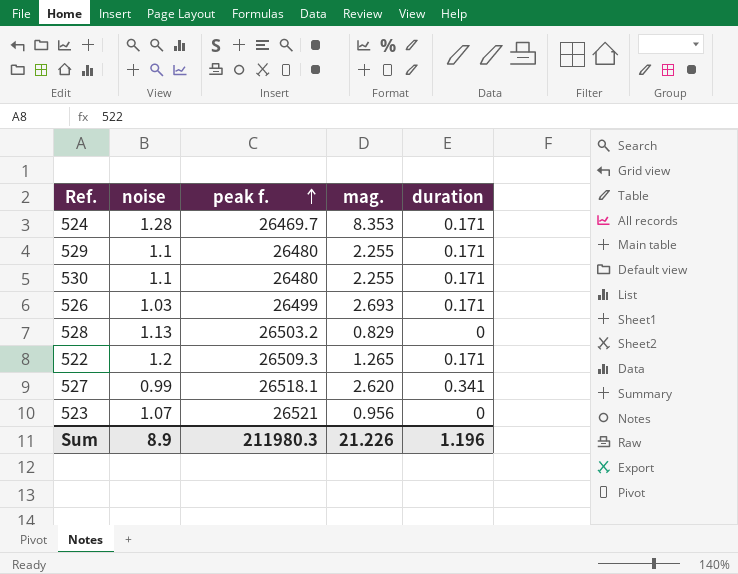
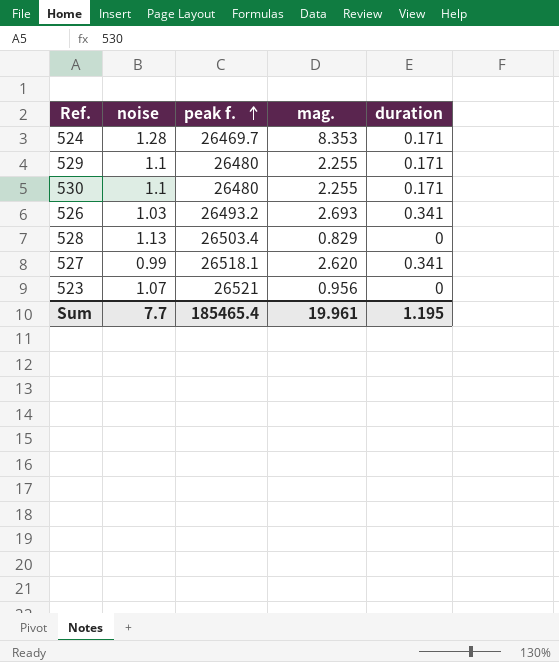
row 522: 1.2 | 26509.3 | 1.265 | 0.171 -> none
526 | peak f.: 26499 -> 26493.2
526 | duration: 0.171 -> 0.341
528 | peak f.: 26503.2 -> 26503.4
Sum | noise: 8.9 -> 7.7
Sum | peak f.: 211980.3 -> 185465.4
Sum | mag.: 21.226 -> 19.961
Sum | duration: 1.196 -> 1.195

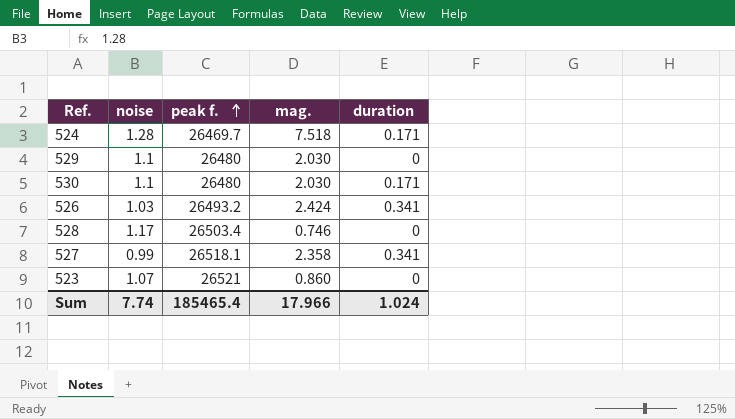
524 | mag.: 8.353 -> 7.518
529 | mag.: 2.255 -> 2.030
529 | duration: 0.171 -> 0
530 | mag.: 2.255 -> 2.030
526 | mag.: 2.693 -> 2.424
528 | noise: 1.13 -> 1.17
528 | mag.: 0.829 -> 0.746
527 | mag.: 2.620 -> 2.358
523 | mag.: 0.956 -> 0.860
Sum | noise: 7.7 -> 7.74
Sum | mag.: 19.961 -> 17.966
Sum | duration: 1.195 -> 1.024

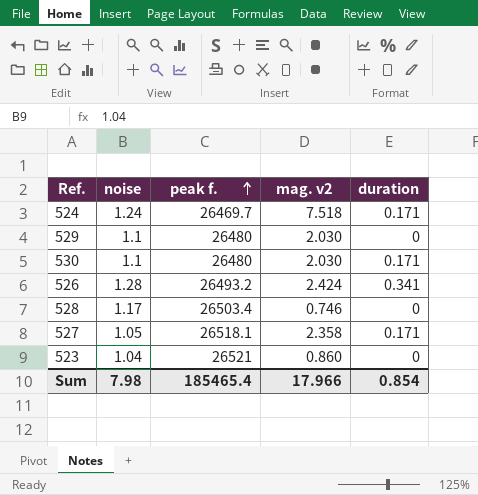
column name: mag. -> mag. v2
524 | noise: 1.28 -> 1.24
526 | noise: 1.03 -> 1.28
527 | noise: 0.99 -> 1.05
527 | duration: 0.341 -> 0.171
523 | noise: 1.07 -> 1.04
Sum | noise: 7.74 -> 7.98
Sum | duration: 1.024 -> 0.854

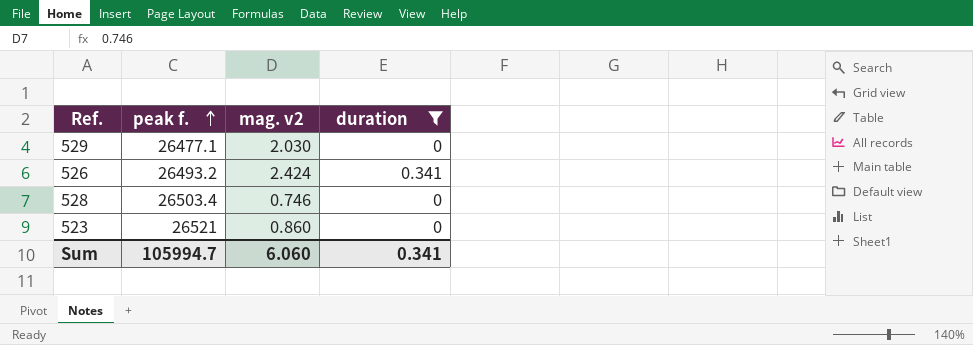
filter: none -> duration != 0.171
column noise | position: 2 -> none
529 | peak f.: 26480 -> 26477.1
Sum | peak f.: 185465.4 -> 105994.7
Sum | mag. v2: 17.966 -> 6.060
Sum | duration: 0.854 -> 0.341

